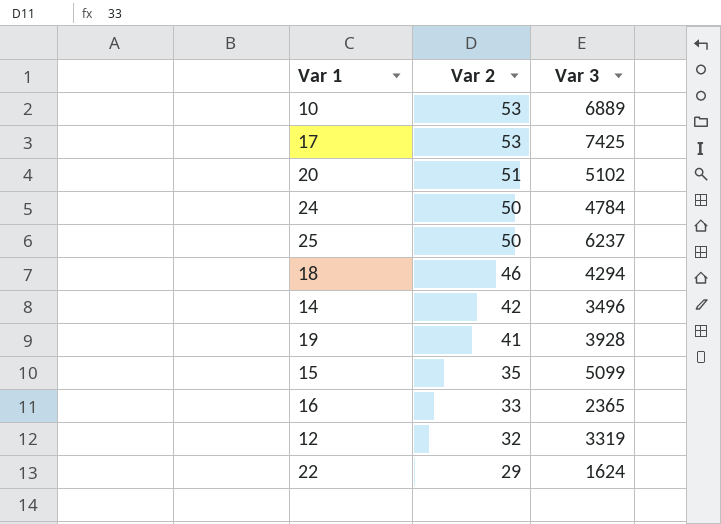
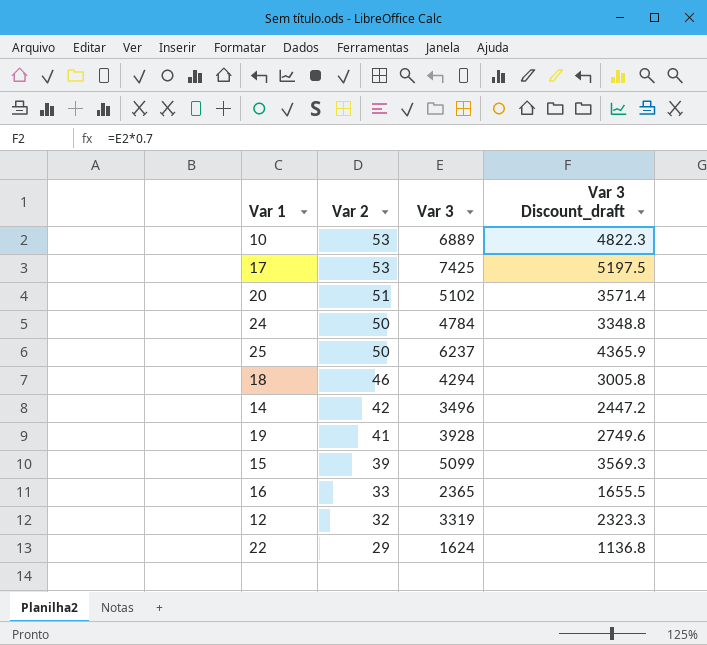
column Var 3 Discount_draft | formula: none -> [Var 3] * 0.7
15 | Var 2: 35 -> 39

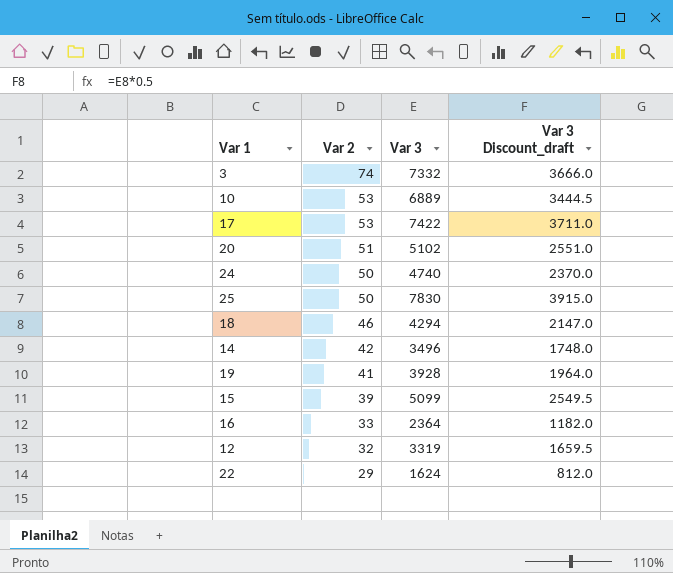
column Var 3 Discount_draft | formula: [Var 3] * 0.7 -> [Var 3] * 0.5
row 3: none -> 74 | 7332 | 3666.0
17 | Var 3: 7425 -> 7422
24 | Var 3: 4784 -> 4740
25 | Var 3: 6237 -> 7830
16 | Var 3: 2365 -> 2364

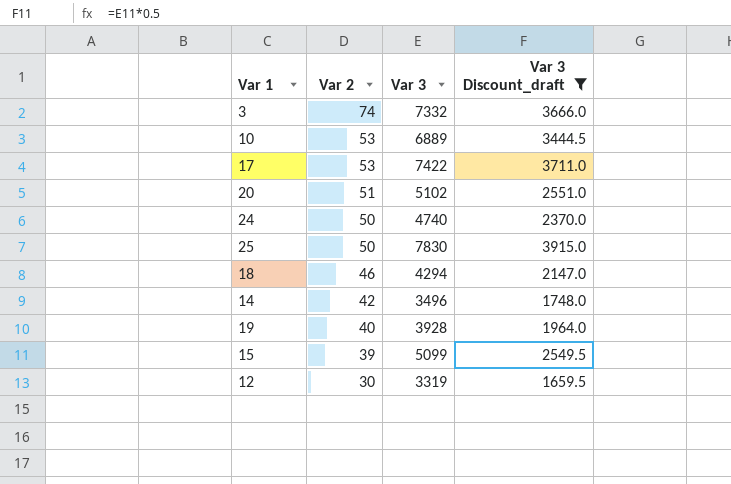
filter: none -> Var 3 Discount_draft >= 1659.5
19 | Var 2: 41 -> 40
12 | Var 2: 32 -> 30

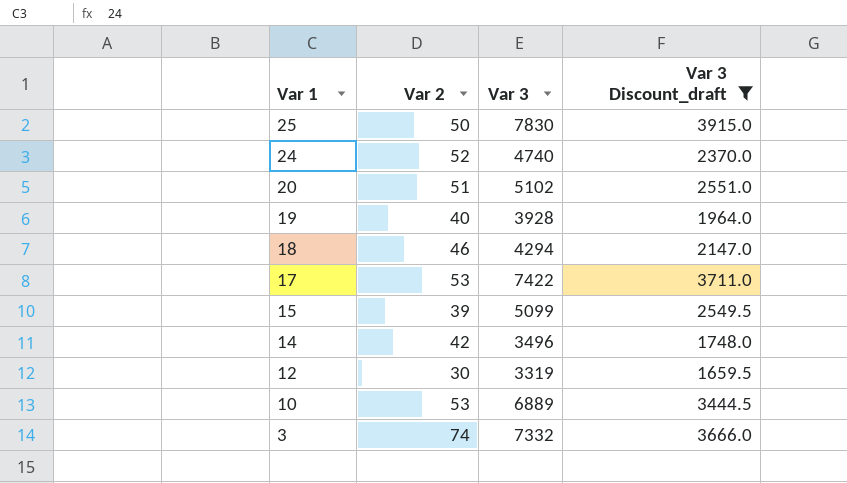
row order: Var 2 descending -> Var 1 descending
24 | Var 2: 50 -> 52

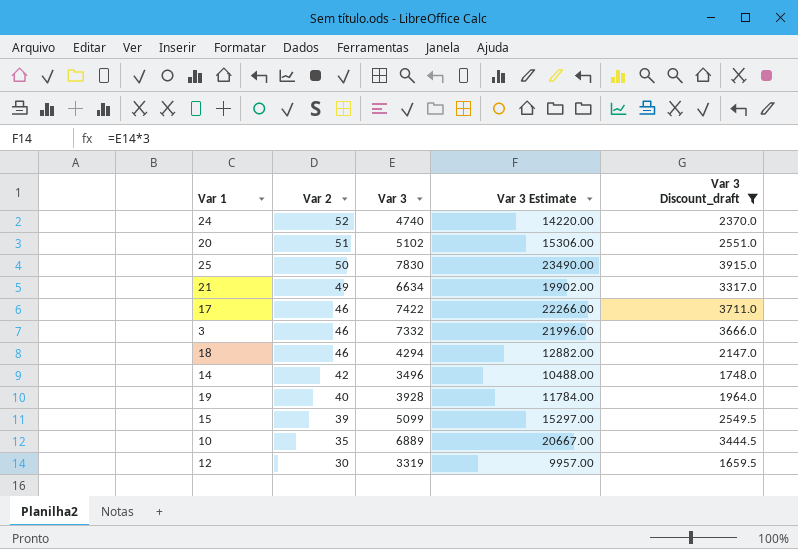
row order: Var 1 descending -> Var 2 descending
column Var 3 Estimate | formula: none -> [Var 3] * 3
row 21: none -> 49 | 6634 | 19902.00 | 3317.0
17 | Var 2: 53 -> 46
3 | Var 2: 74 -> 46
10 | Var 2: 53 -> 35

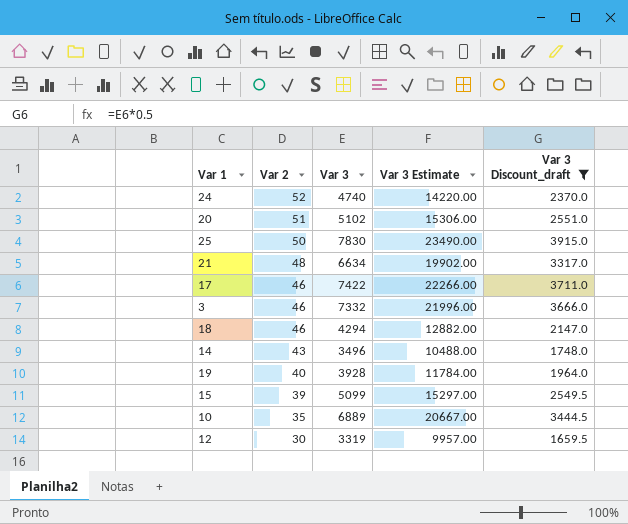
21 | Var 2: 49 -> 48
14 | Var 2: 42 -> 43

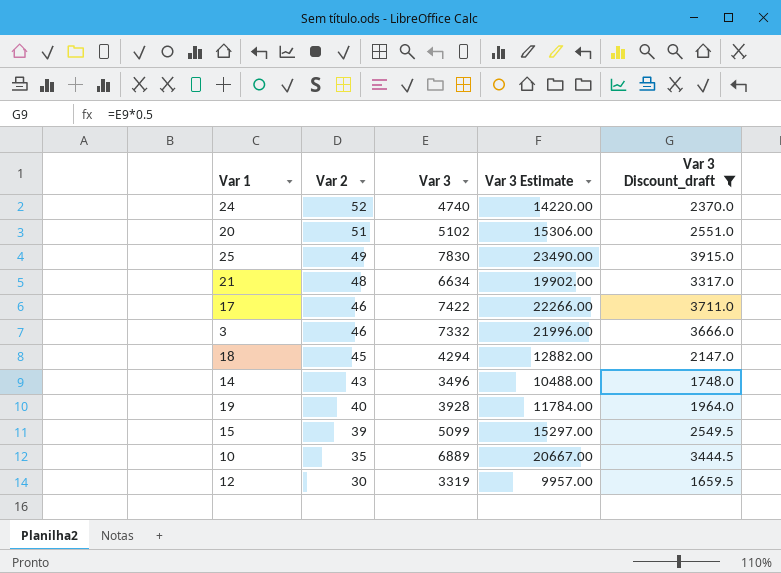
25 | Var 2: 50 -> 49
18 | Var 2: 46 -> 45

